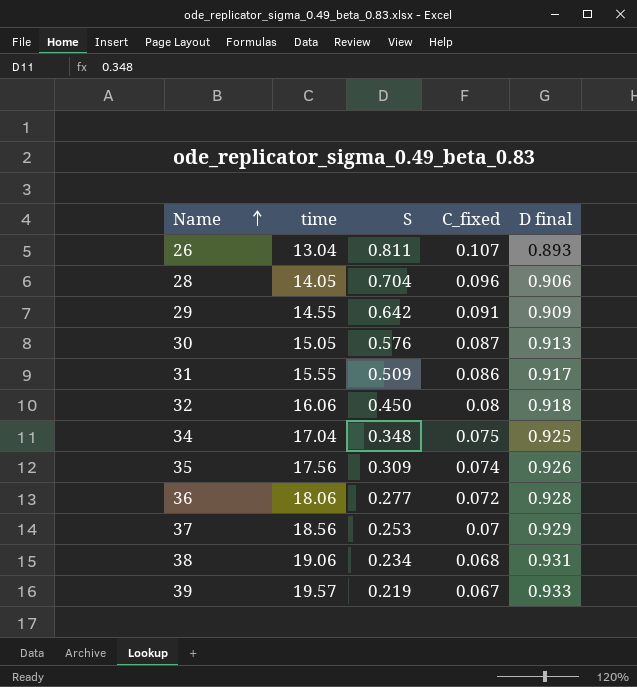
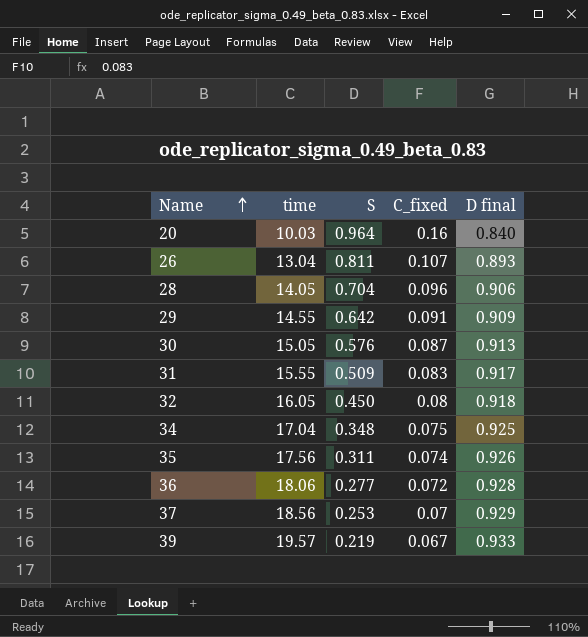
row 38: 19.06 | 0.234 | 0.068 | 0.931 -> none
row 20: none -> 10.03 | 0.964 | 0.16 | 0.840
31 | C_fixed: 0.086 -> 0.083
32 | time: 16.06 -> 16.05
35 | S: 0.309 -> 0.311

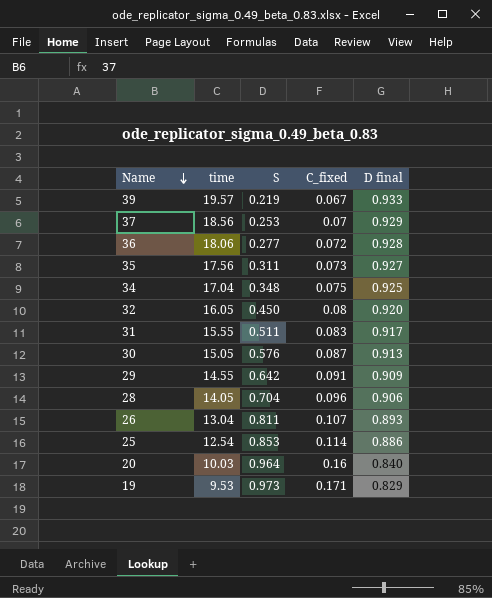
row order: Name ascending -> Name descending
35 | C_fixed: 0.074 -> 0.073
35 | D final: 0.926 -> 0.927
32 | D final: 0.918 -> 0.920
31 | S: 0.509 -> 0.511
row 25: none -> 12.54 | 0.853 | 0.114 | 0.886
row 19: none -> 9.53 | 0.973 | 0.171 | 0.829

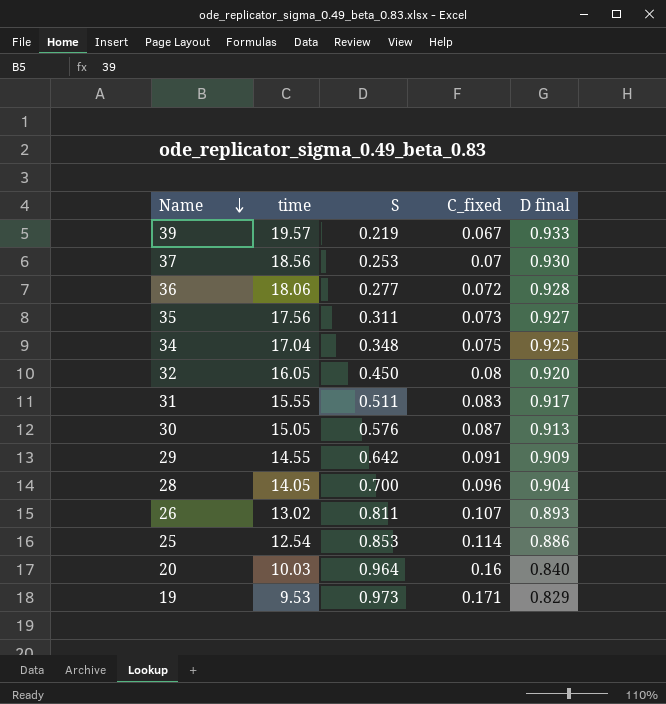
37 | D final: 0.929 -> 0.930
28 | S: 0.704 -> 0.700
28 | D final: 0.906 -> 0.904
26 | time: 13.04 -> 13.02

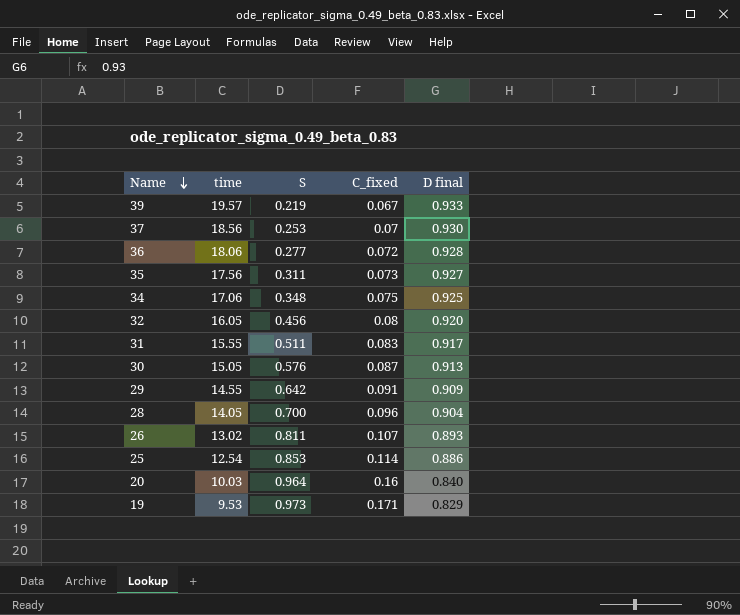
34 | time: 17.04 -> 17.06
32 | S: 0.450 -> 0.456

